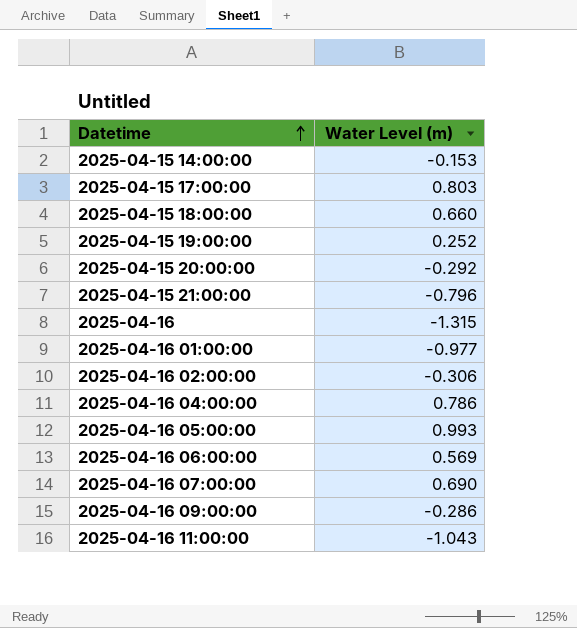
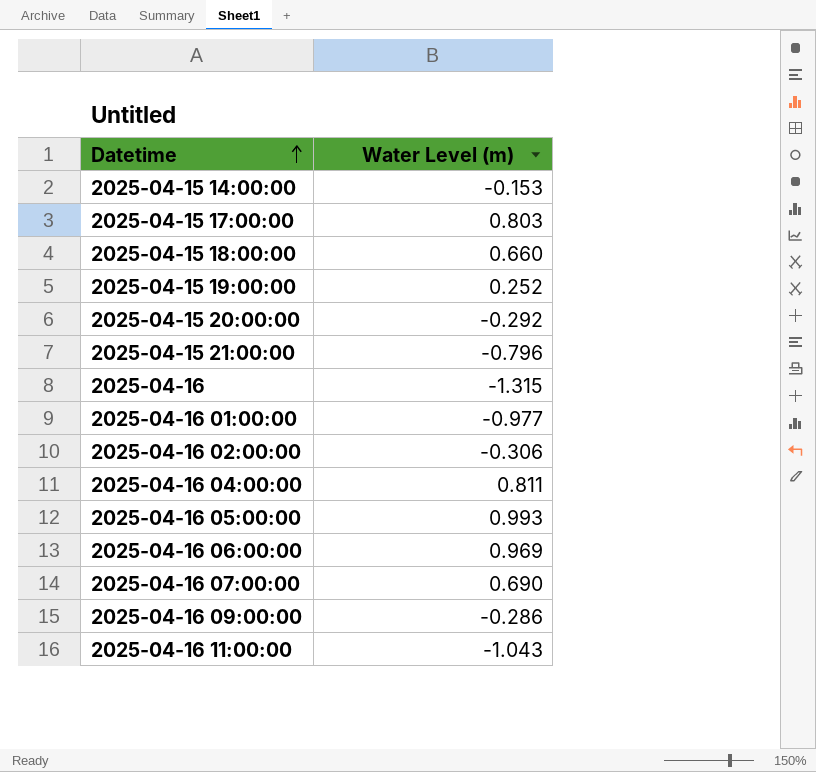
2025-04-16 04:00:00 | Water Level (m): 0.786 -> 0.811
2025-04-16 06:00:00 | Water Level (m): 0.569 -> 0.969

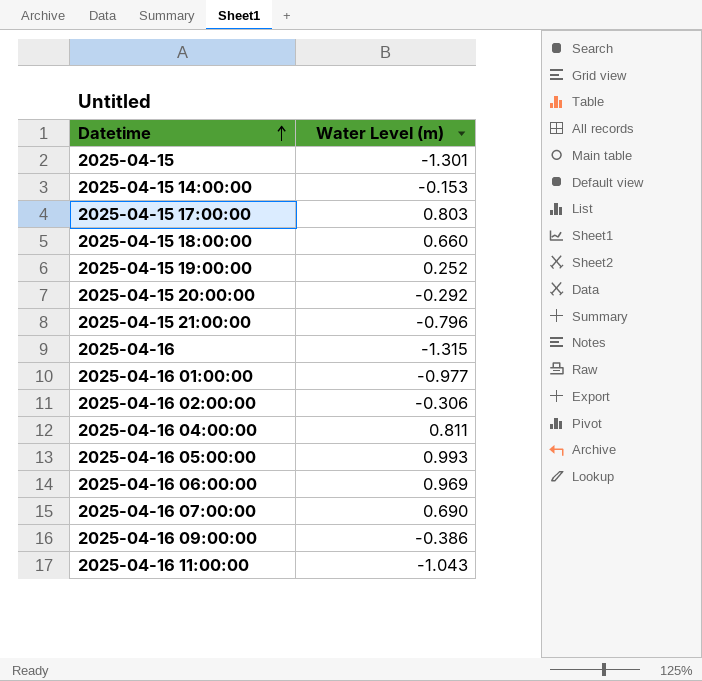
row 2025-04-15: none -> -1.301
2025-04-16 09:00:00 | Water Level (m): -0.286 -> -0.386

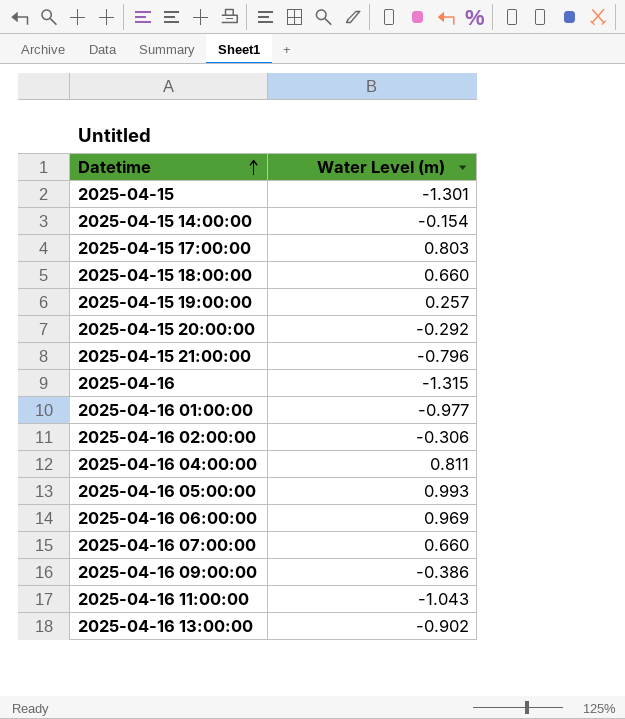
2025-04-15 14:00:00 | Water Level (m): -0.153 -> -0.154
2025-04-15 19:00:00 | Water Level (m): 0.252 -> 0.257
2025-04-16 07:00:00 | Water Level (m): 0.690 -> 0.660
row 2025-04-16 13:00:00: none -> -0.902

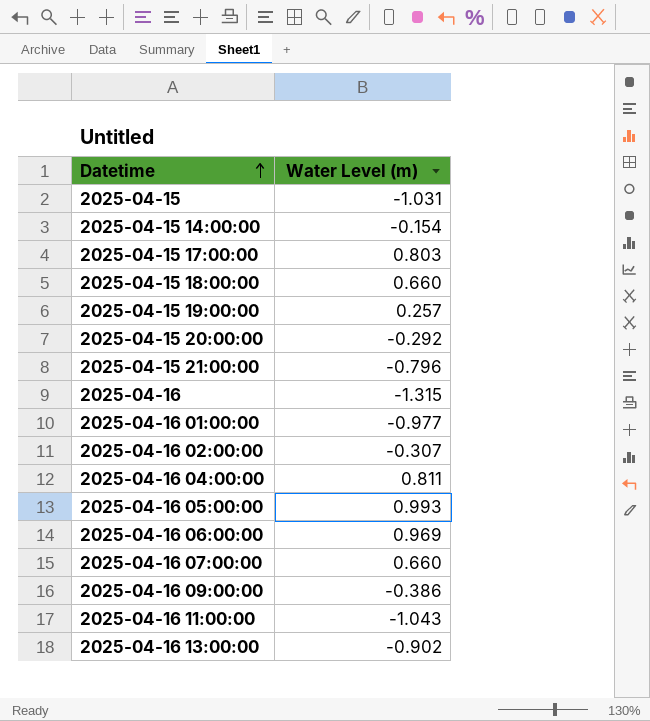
2025-04-15 | Water Level (m): -1.301 -> -1.031
2025-04-16 02:00:00 | Water Level (m): -0.306 -> -0.307

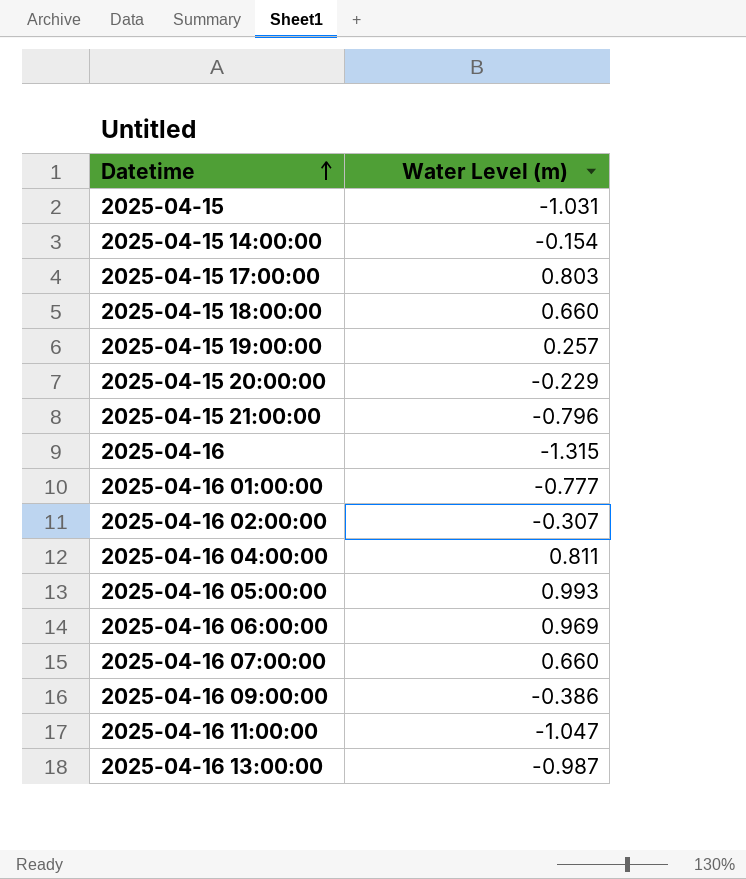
2025-04-15 20:00:00 | Water Level (m): -0.292 -> -0.229
2025-04-16 01:00:00 | Water Level (m): -0.977 -> -0.777
2025-04-16 11:00:00 | Water Level (m): -1.043 -> -1.047
2025-04-16 13:00:00 | Water Level (m): -0.902 -> -0.987

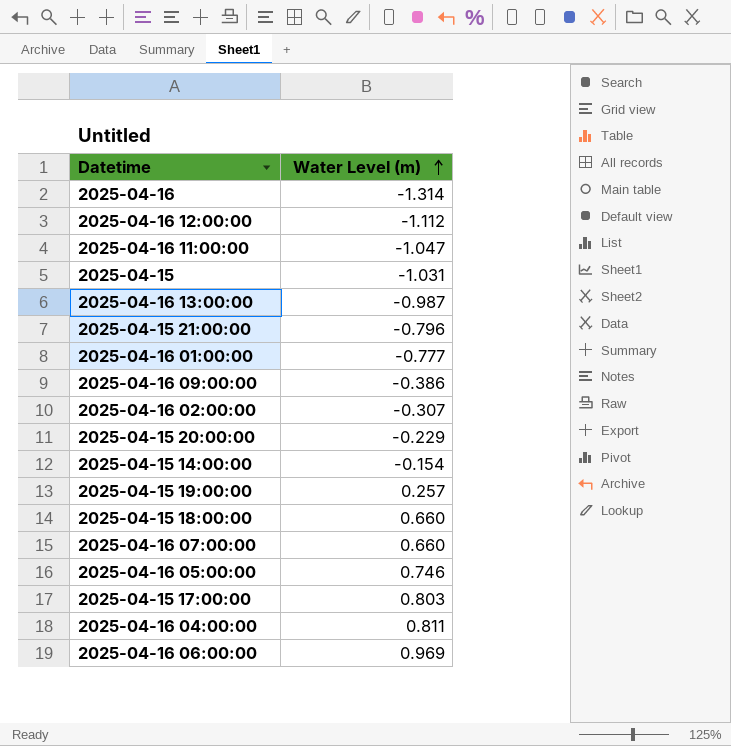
row order: Datetime ascending -> Water Level (m) ascending
2025-04-16 | Water Level (m): -1.315 -> -1.314
row 2025-04-16 12:00:00: none -> -1.112
2025-04-16 05:00:00 | Water Level (m): 0.993 -> 0.746

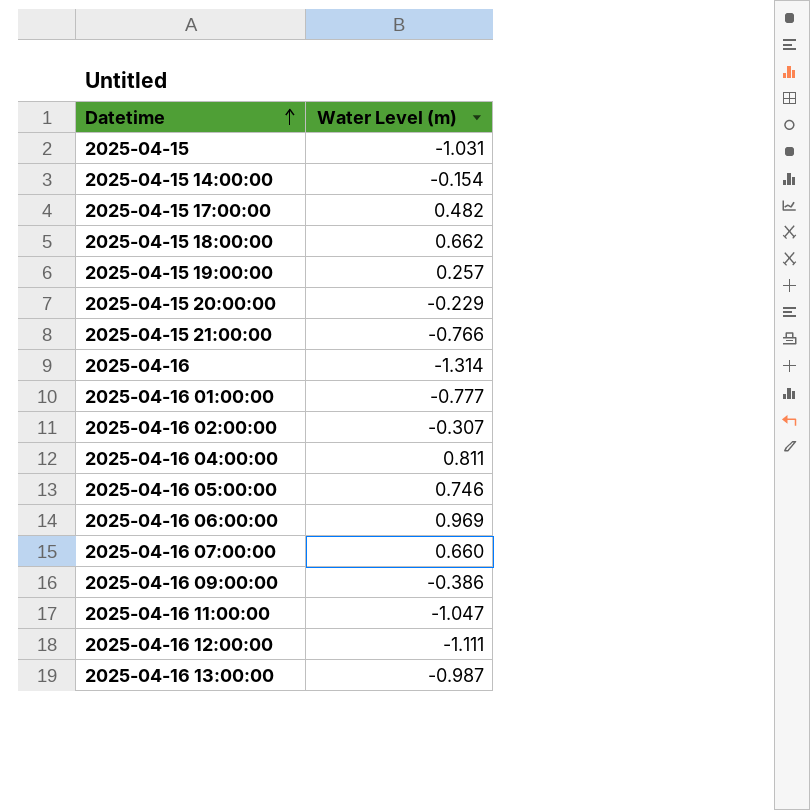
row order: Water Level (m) ascending -> Datetime ascending
2025-04-15 17:00:00 | Water Level (m): 0.803 -> 0.482
2025-04-15 18:00:00 | Water Level (m): 0.660 -> 0.662
2025-04-15 21:00:00 | Water Level (m): -0.796 -> -0.766
2025-04-16 12:00:00 | Water Level (m): -1.112 -> -1.111

